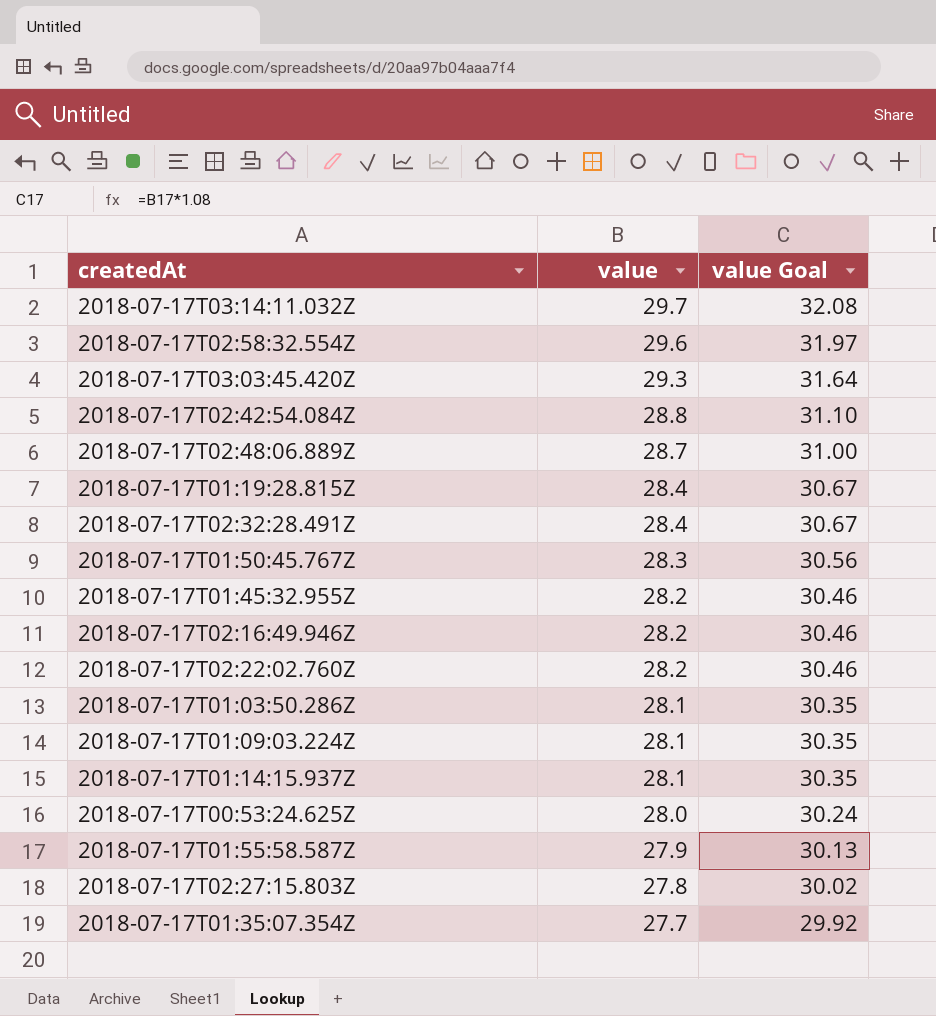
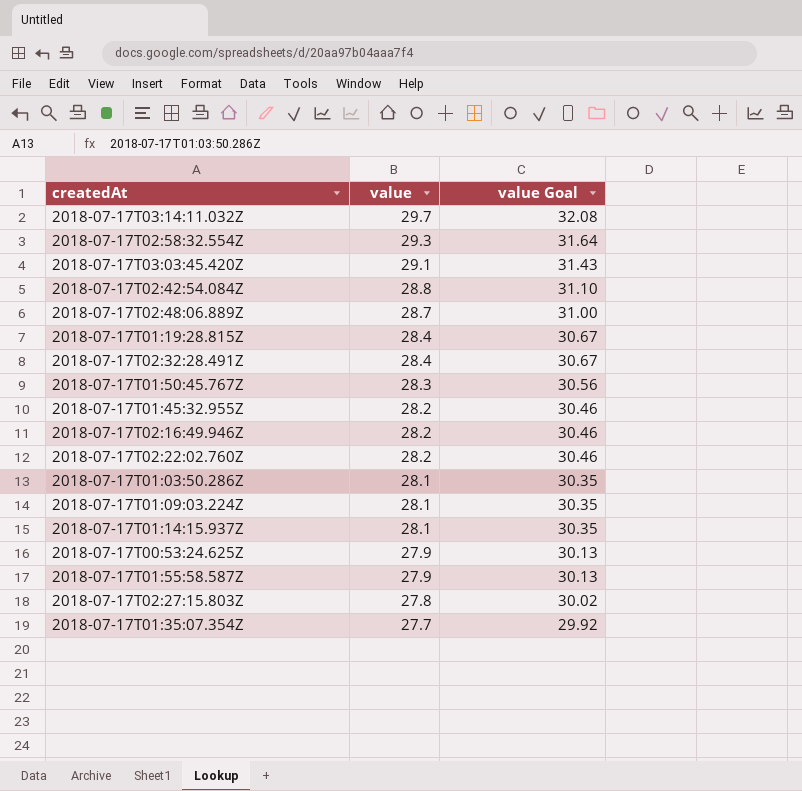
2018-07-17T02:58:32.554Z | value: 29.6 -> 29.3
2018-07-17T02:58:32.554Z | value Goal: 31.97 -> 31.64
2018-07-17T03:03:45.420Z | value: 29.3 -> 29.1
2018-07-17T03:03:45.420Z | value Goal: 31.64 -> 31.43
2018-07-17T00:53:24.625Z | value: 28.0 -> 27.9
2018-07-17T00:53:24.625Z | value Goal: 30.24 -> 30.13

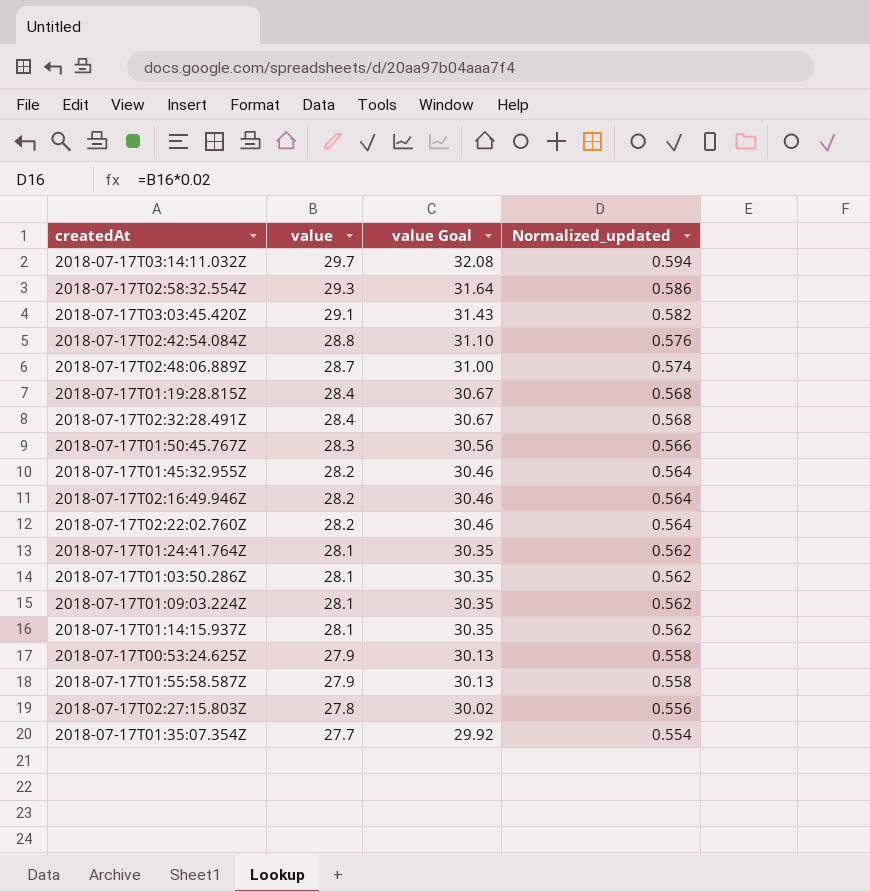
column Normalized_updated | formula: none -> [value] * 0.02
row 2018-07-17T01:24:41.764Z: none -> 28.1 | 30.35 | 0.562

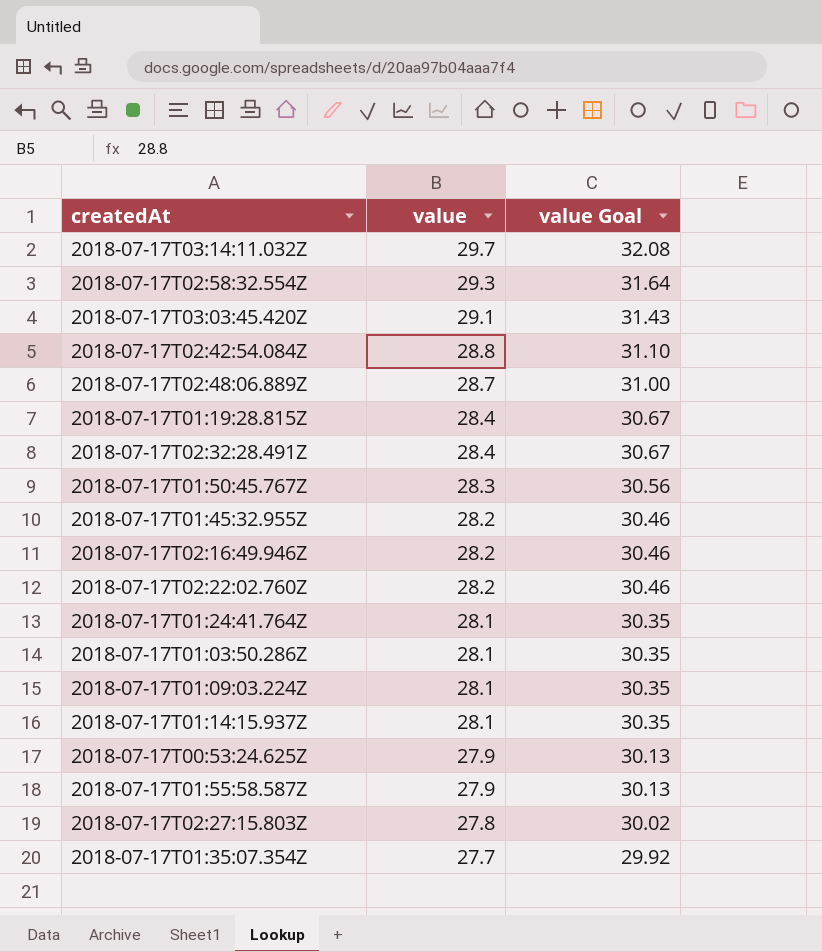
column Normalized_updated | formula: [value] * 0.02 -> none

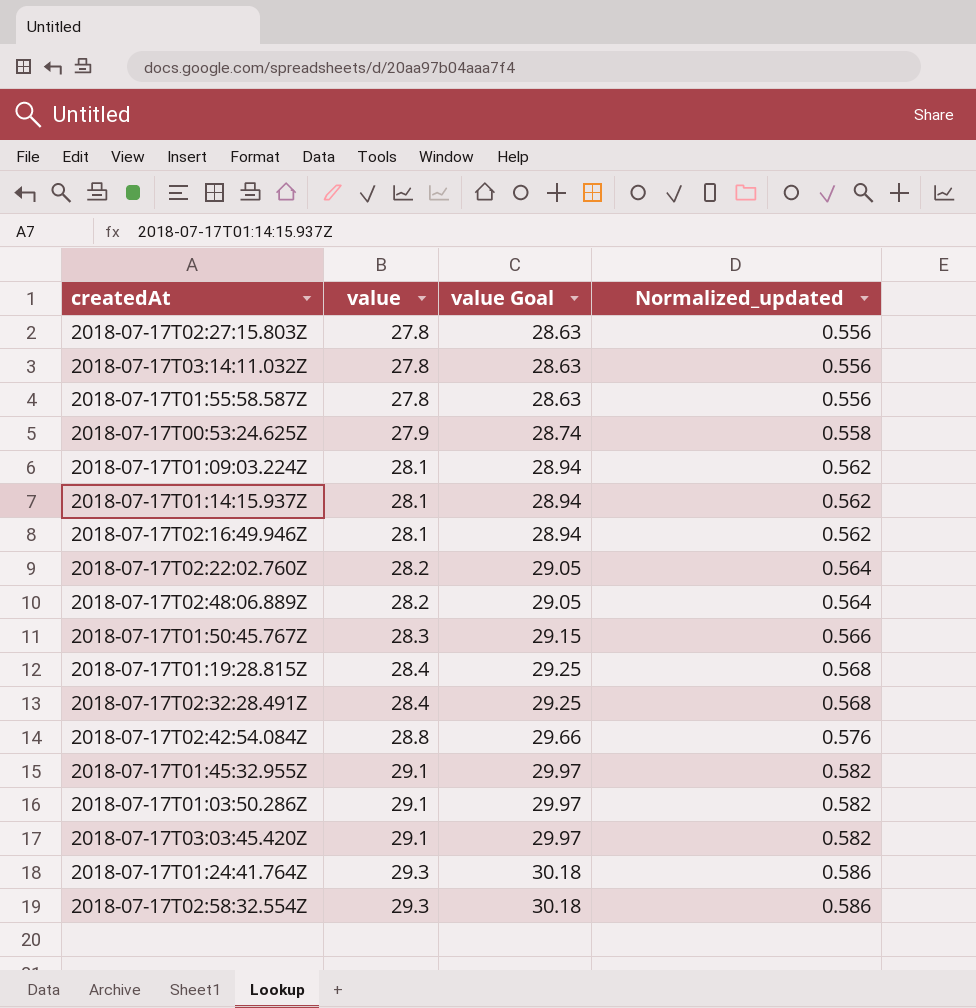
row order: value descending -> value ascending
column value Goal | formula: [value] * 1.08 -> [value] * 1.03
column Normalized_updated | formula: none -> [value] * 0.02
row 2018-07-17T01:35:07.354Z: 27.7 | 29.92 -> none
2018-07-17T03:14:11.032Z | value: 29.7 -> 27.8
2018-07-17T01:55:58.587Z | value: 27.9 -> 27.8
2018-07-17T02:16:49.946Z | value: 28.2 -> 28.1
2018-07-17T02:48:06.889Z | value: 28.7 -> 28.2
2018-07-17T01:45:32.955Z | value: 28.2 -> 29.1
2018-07-17T01:03:50.286Z | value: 28.1 -> 29.1
2018-07-17T01:24:41.764Z | value: 28.1 -> 29.3

